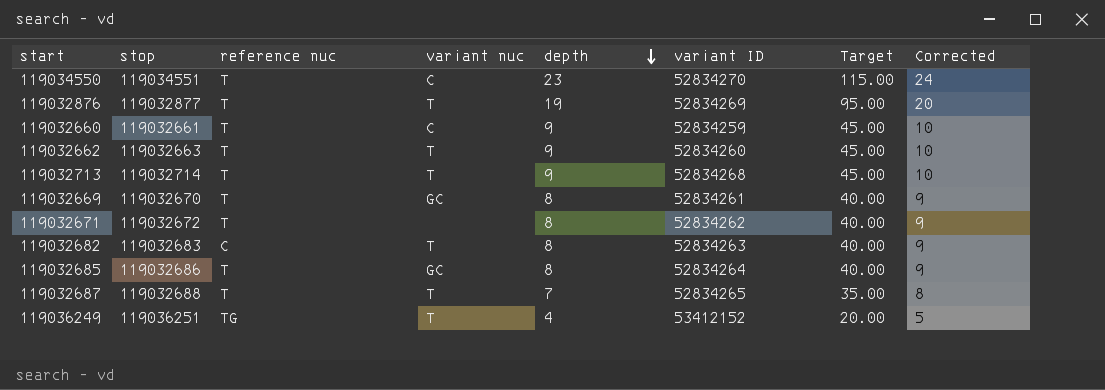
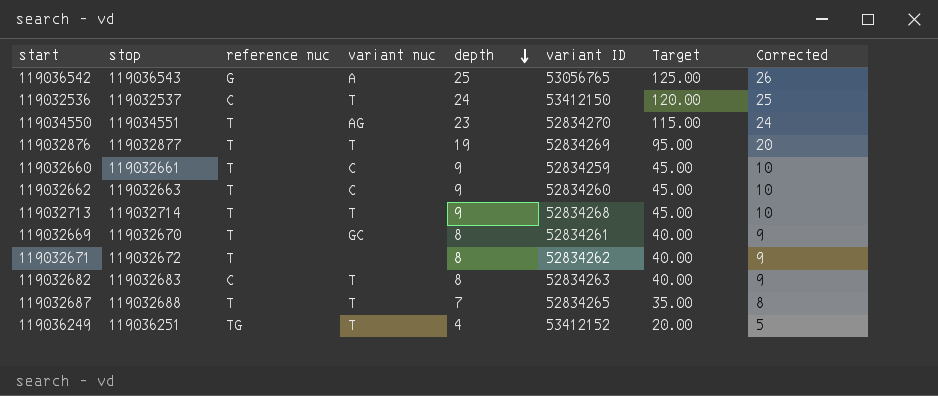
row 119032685: 119032686 | T | GC | 8 | 52834264 | 40.00 | 9 -> none
row 119036542: none -> 119036543 | G | A | 25 | 53056765 | 125.00 | 26
row 119032536: none -> 119032537 | C | T | 24 | 53412150 | 120.00 | 25
119034550 | variant nuc: C -> AG
119032662 | variant nuc: T -> C

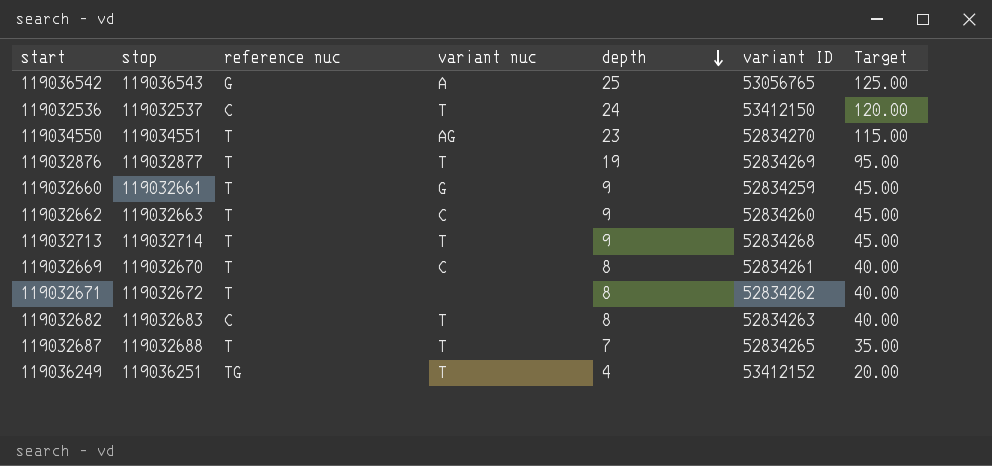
column Corrected | formula: [depth] + 1 -> none
119032660 | variant nuc: C -> G
119032669 | variant nuc: GC -> C

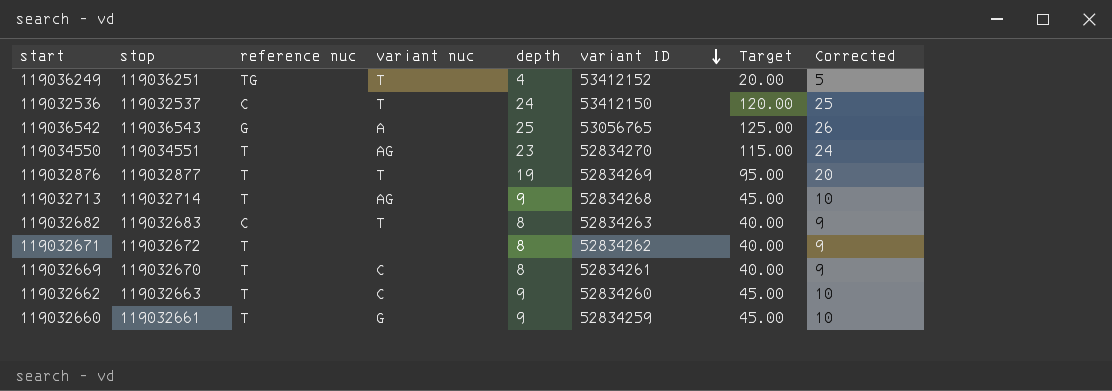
row order: depth descending -> variant ID descending
column Corrected | formula: none -> [depth] + 1
row 119032687: 119032688 | T | T | 7 | 52834265 | 35.00 -> none
119032713 | variant nuc: T -> AG

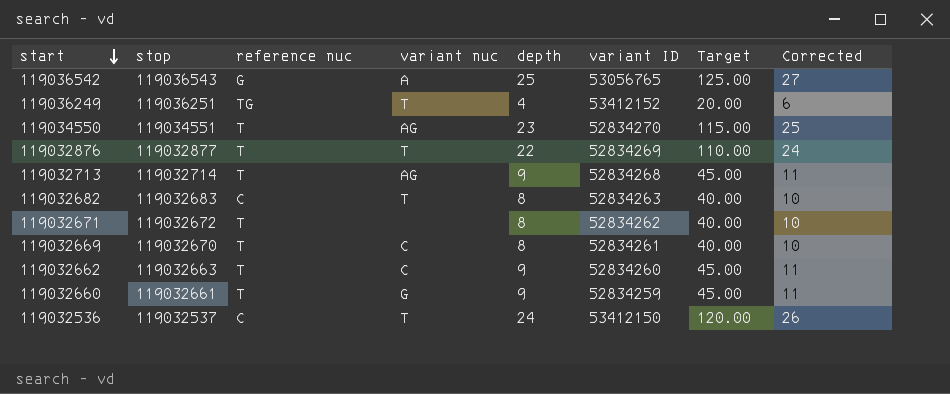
row order: variant ID descending -> start descending
column Corrected | formula: [depth] + 1 -> [depth] + 2
119032876 | depth: 19 -> 22
119032876 | Target: 95.00 -> 110.00

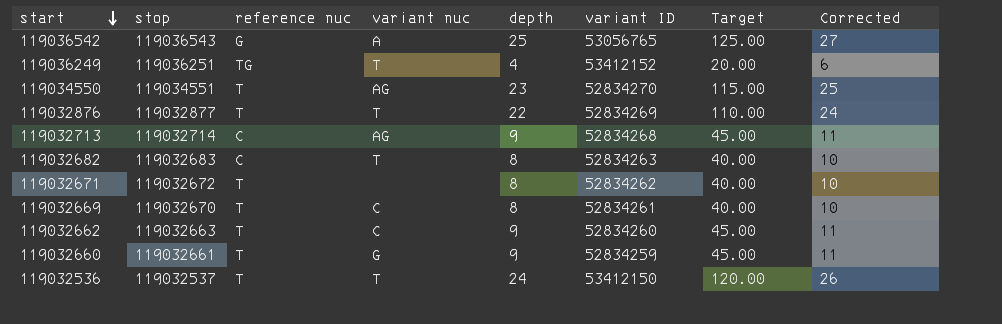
119032713 | reference nuc: T -> C
119032536 | reference nuc: C -> T

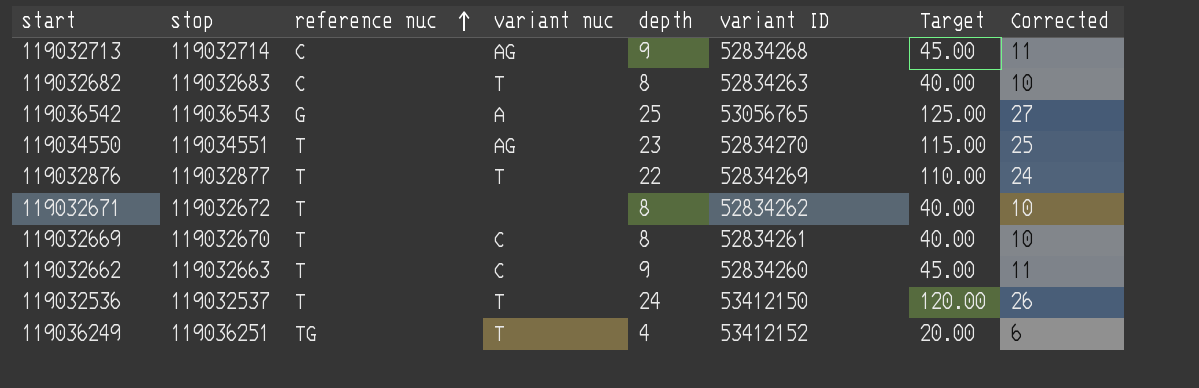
row order: start descending -> reference nuc ascending
row 119032660: 119032661 | T | G | 9 | 52834259 | 45.00 | 11 -> none

